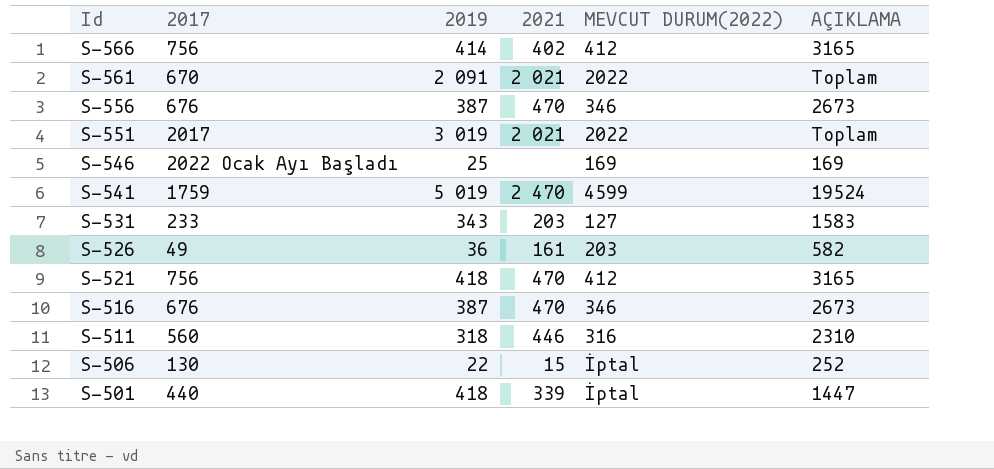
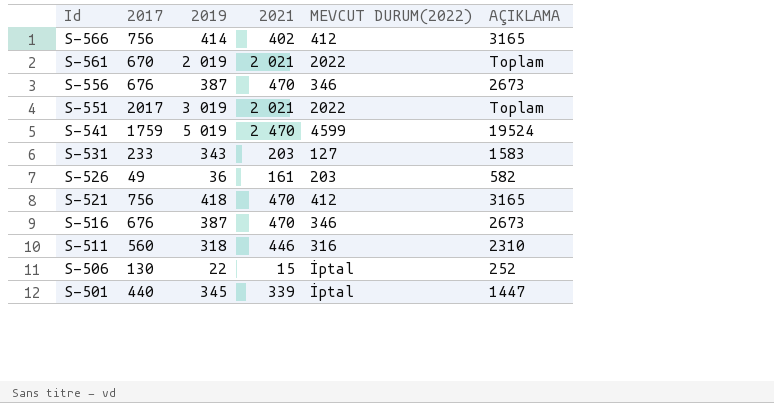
row S-546: 2022 Ocak Ayı Başladı | 25 | none | 169 | 169 -> none
S-561 | 2019: 2 091 -> 2 019
S-501 | 2019: 418 -> 345

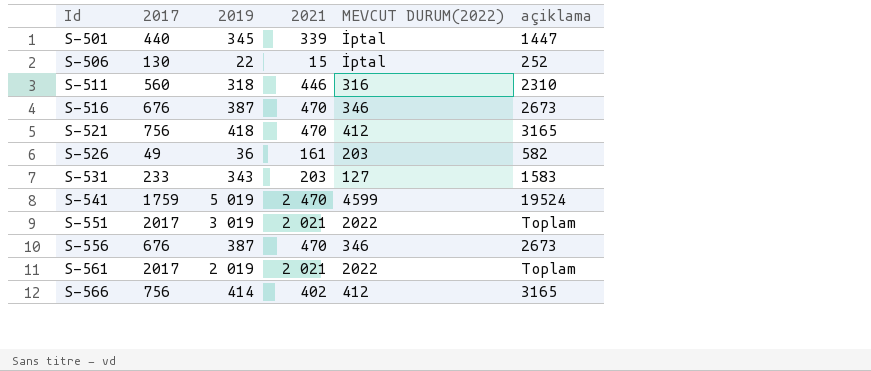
row order: Id descending -> Id ascending
column name: AÇIKLAMA -> açiklama
S-561 | 2017: 670 -> 2017

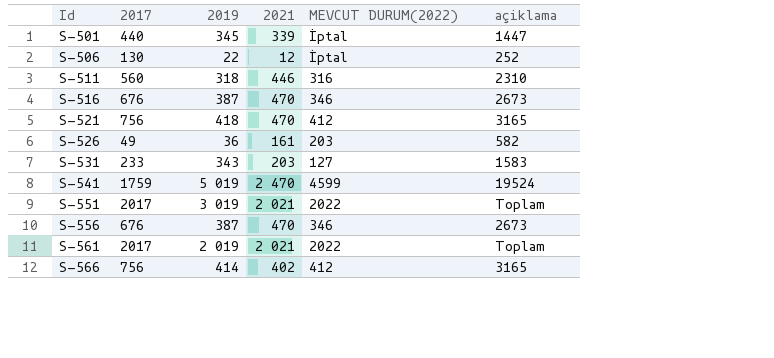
S-506 | 2021: 15 -> 12

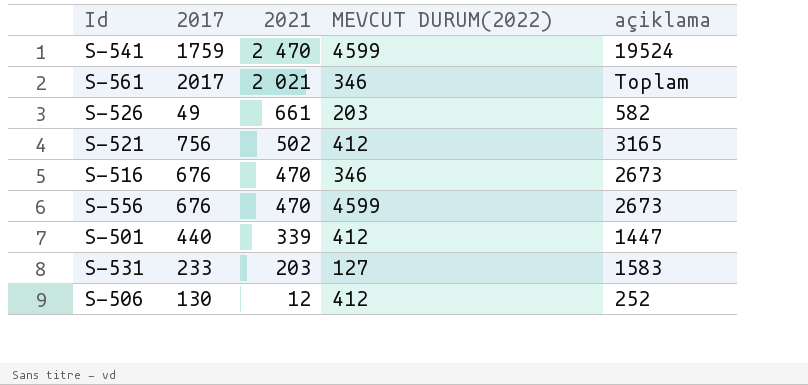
row order: Id ascending -> 2021 descending
column 2019 | position: 3 -> none
row S-511: 560 | 318 | 446 | 316 | 2310 -> none
row S-551: 2017 | 3 019 | 2 021 | 2022 | Toplam -> none
row S-566: 756 | 414 | 402 | 412 | 3165 -> none
S-561 | MEVCUT DURUM(2022): 2022 -> 346
S-526 | 2021: 161 -> 661
S-521 | 2021: 470 -> 502
S-556 | MEVCUT DURUM(2022): 346 -> 4599
S-501 | MEVCUT DURUM(2022): İptal -> 412
S-506 | MEVCUT DURUM(2022): İptal -> 412

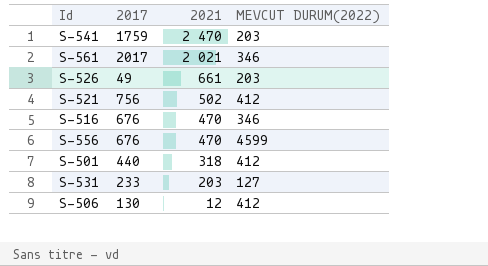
column açiklama | position: 5 -> none
S-541 | MEVCUT DURUM(2022): 4599 -> 203
S-501 | 2021: 339 -> 318

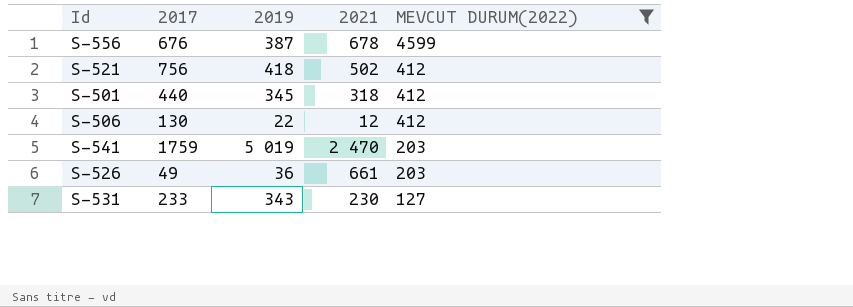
filter: none -> MEVCUT DURUM(2022) != 346
row order: 2021 descending -> MEVCUT DURUM(2022) descending
column 2019 | position: none -> 3
S-556 | 2021: 470 -> 678
S-531 | 2021: 203 -> 230

